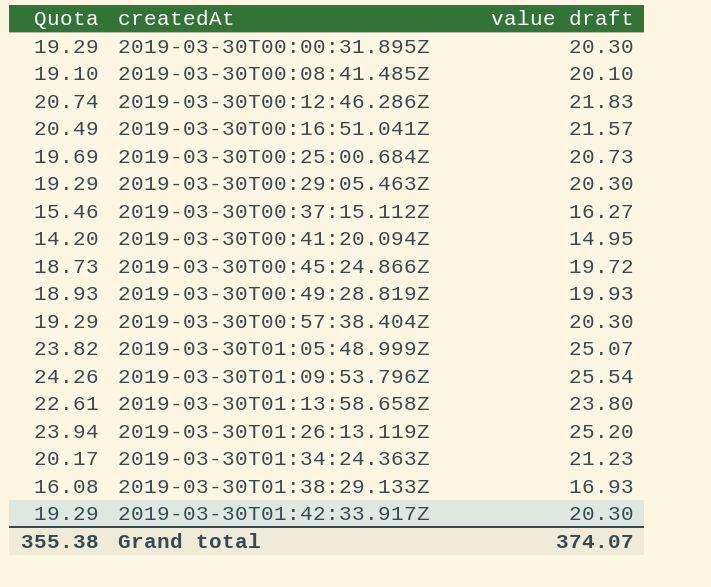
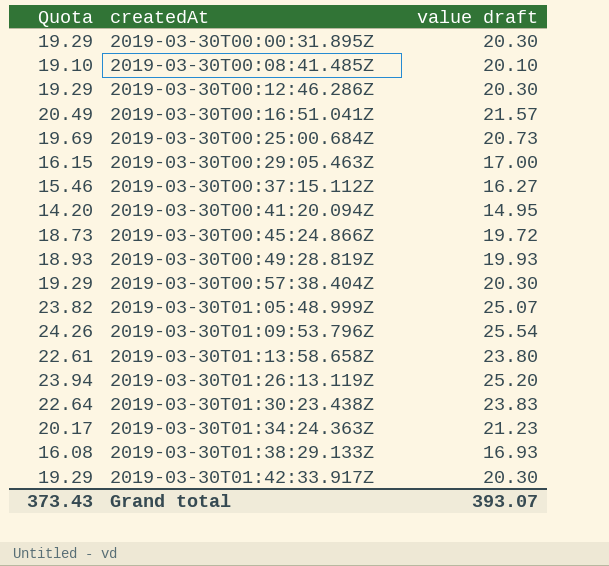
2019-03-30T00:12:46.286Z | Quota: 20.74 -> 19.29
2019-03-30T00:12:46.286Z | value draft: 21.83 -> 20.30
2019-03-30T00:29:05.463Z | Quota: 19.29 -> 16.15
2019-03-30T00:29:05.463Z | value draft: 20.30 -> 17.00
row 2019-03-30T01:30:23.438Z: none -> 22.64 | 23.83
Grand total | Quota: 355.38 -> 373.43
Grand total | value draft: 374.07 -> 393.07

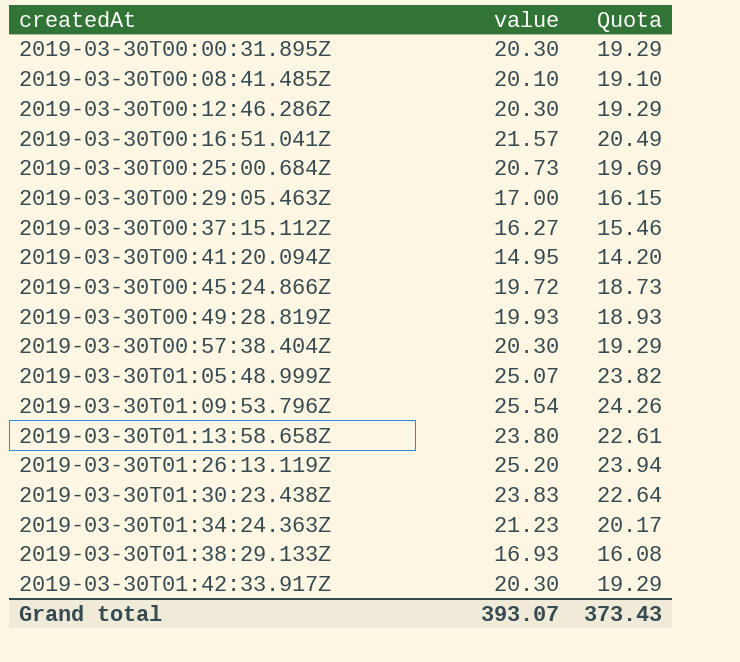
column name: value draft -> value
column Quota | position: 1 -> 3

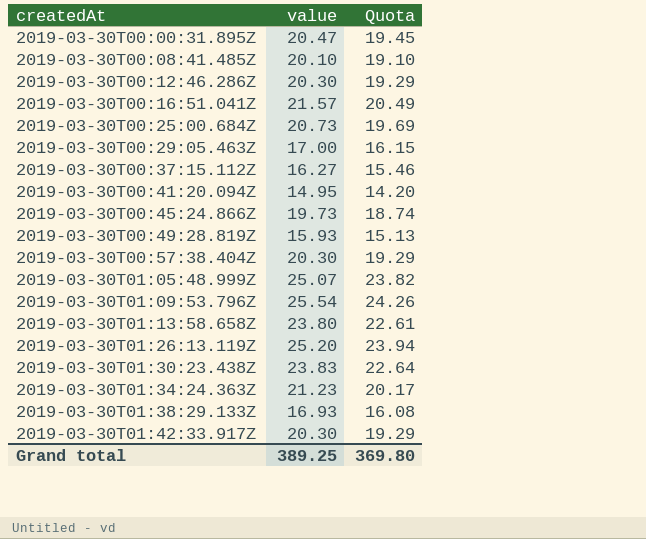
2019-03-30T00:00:31.895Z | value: 20.30 -> 20.47
2019-03-30T00:00:31.895Z | Quota: 19.29 -> 19.45
2019-03-30T00:45:24.866Z | value: 19.72 -> 19.73
2019-03-30T00:45:24.866Z | Quota: 18.73 -> 18.74
2019-03-30T00:49:28.819Z | value: 19.93 -> 15.93
2019-03-30T00:49:28.819Z | Quota: 18.93 -> 15.13
Grand total | value: 393.07 -> 389.25
Grand total | Quota: 373.43 -> 369.80

